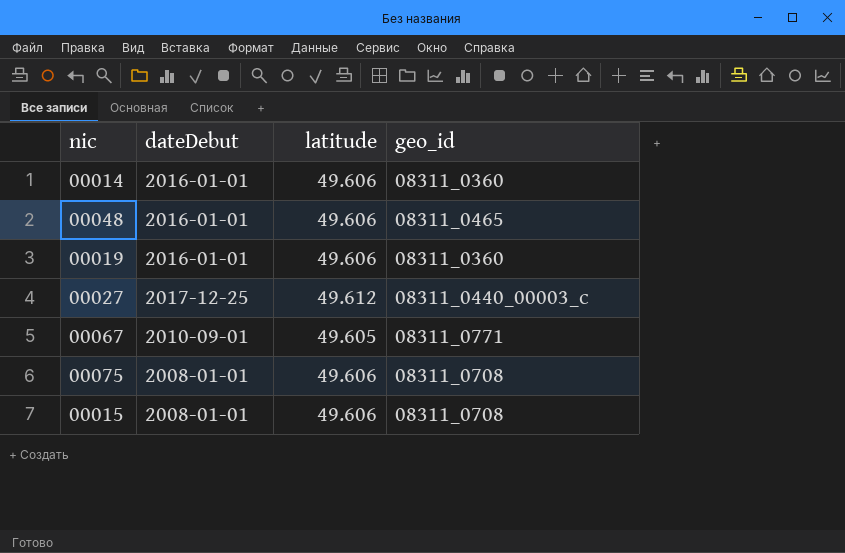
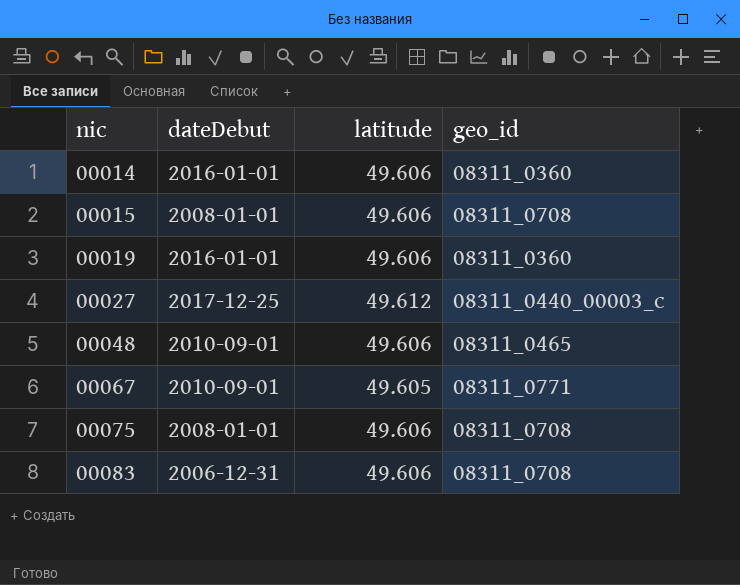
row order: none -> nic ascending
00048 | dateDebut: 2016-01-01 -> 2010-09-01
row 00083: none -> 2006-12-31 | 49.606 | 08311_0708

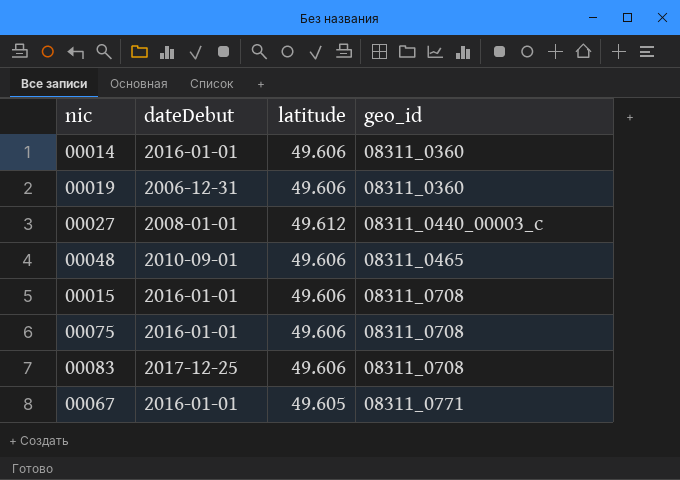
row order: nic ascending -> geo_id ascending
00019 | dateDebut: 2016-01-01 -> 2006-12-31
00027 | dateDebut: 2017-12-25 -> 2008-01-01
00015 | dateDebut: 2008-01-01 -> 2016-01-01
00075 | dateDebut: 2008-01-01 -> 2016-01-01
00083 | dateDebut: 2006-12-31 -> 2017-12-25
00067 | dateDebut: 2010-09-01 -> 2016-01-01

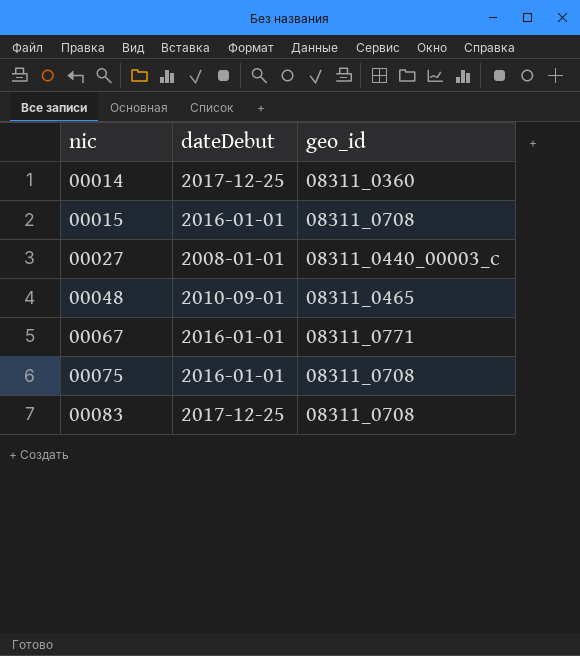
row order: geo_id ascending -> nic ascending
column latitude | position: 3 -> none
row 00019: 2006-12-31 | 49.606 | 08311_0360 -> none
00014 | dateDebut: 2016-01-01 -> 2017-12-25

